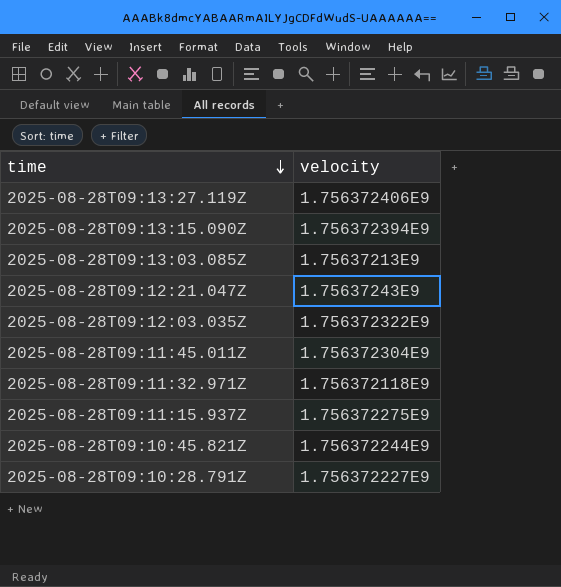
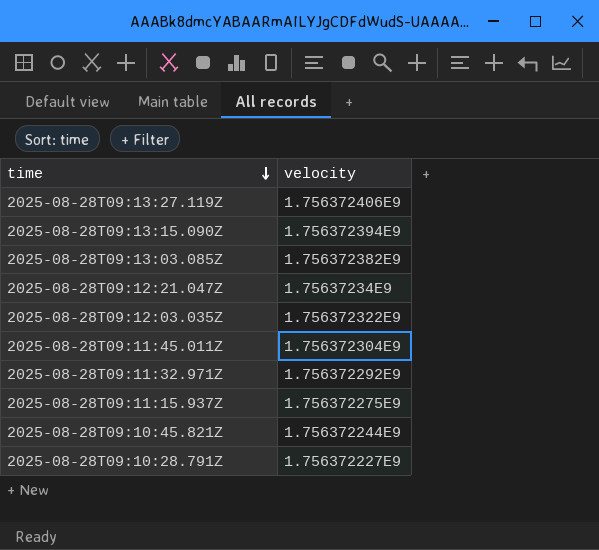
2025-08-28T09:13:03.085Z | velocity: 1.75637213E9 -> 1.756372382E9
2025-08-28T09:12:21.047Z | velocity: 1.75637243E9 -> 1.75637234E9
2025-08-28T09:11:32.971Z | velocity: 1.756372118E9 -> 1.756372292E9

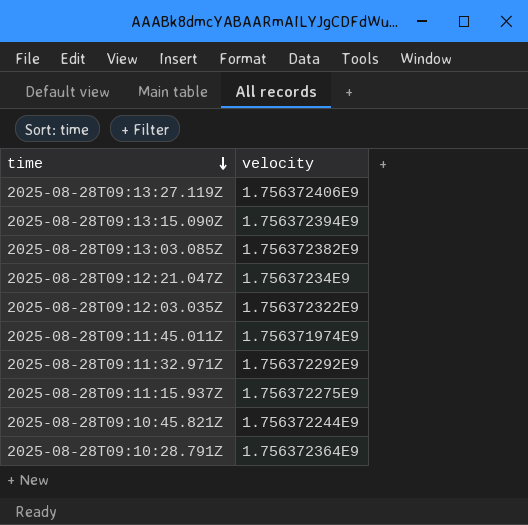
2025-08-28T09:11:45.011Z | velocity: 1.756372304E9 -> 1.756371974E9
2025-08-28T09:10:28.791Z | velocity: 1.756372227E9 -> 1.756372364E9

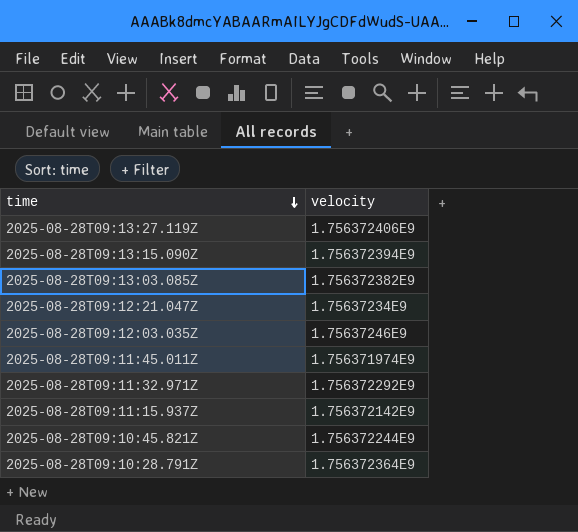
2025-08-28T09:12:03.035Z | velocity: 1.756372322E9 -> 1.75637246E9
2025-08-28T09:11:15.937Z | velocity: 1.756372275E9 -> 1.756372142E9

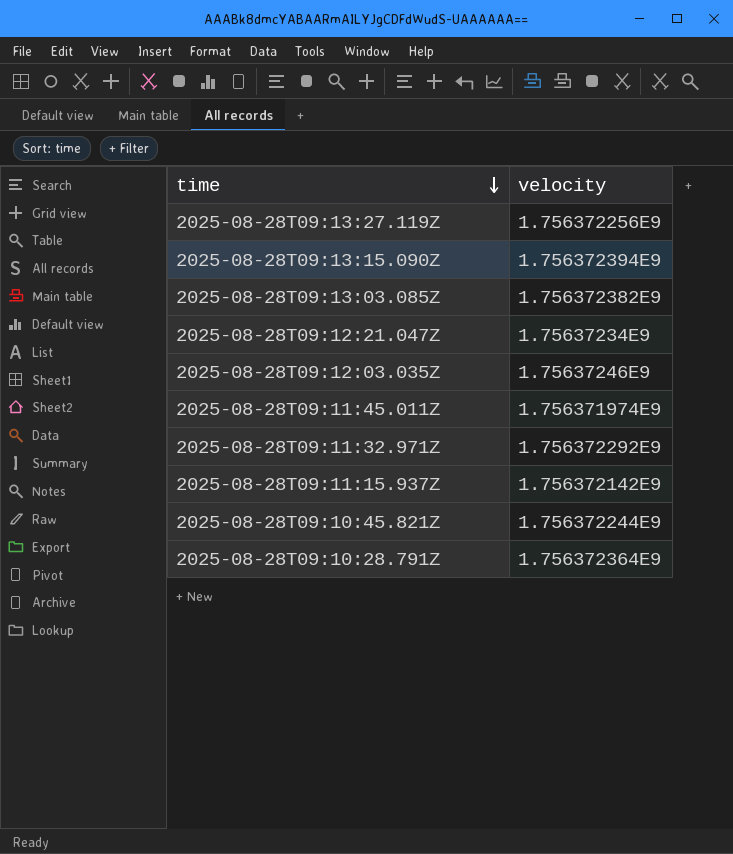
2025-08-28T09:13:27.119Z | velocity: 1.756372406E9 -> 1.756372256E9

